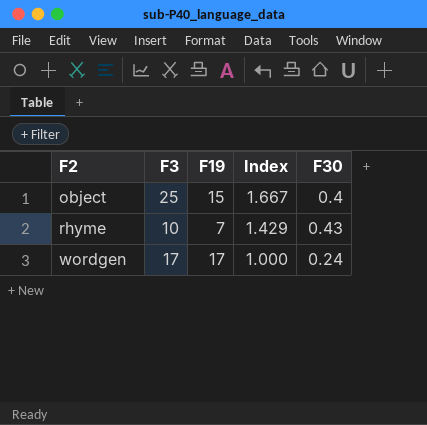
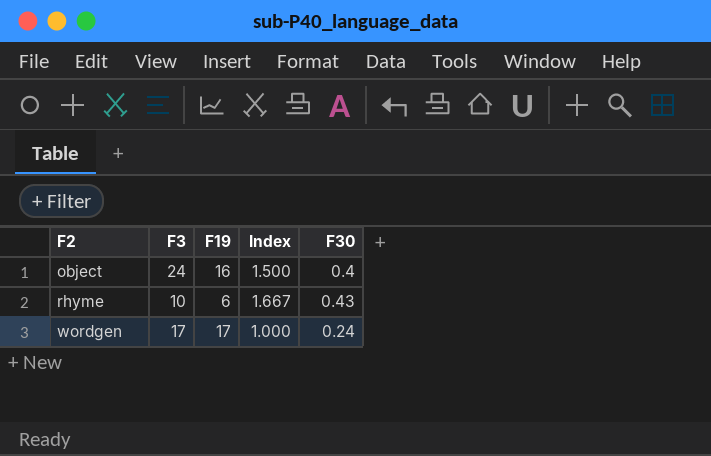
object | F3: 25 -> 24
object | F19: 15 -> 16
object | Index: 1.667 -> 1.500
rhyme | F19: 7 -> 6
rhyme | Index: 1.429 -> 1.667

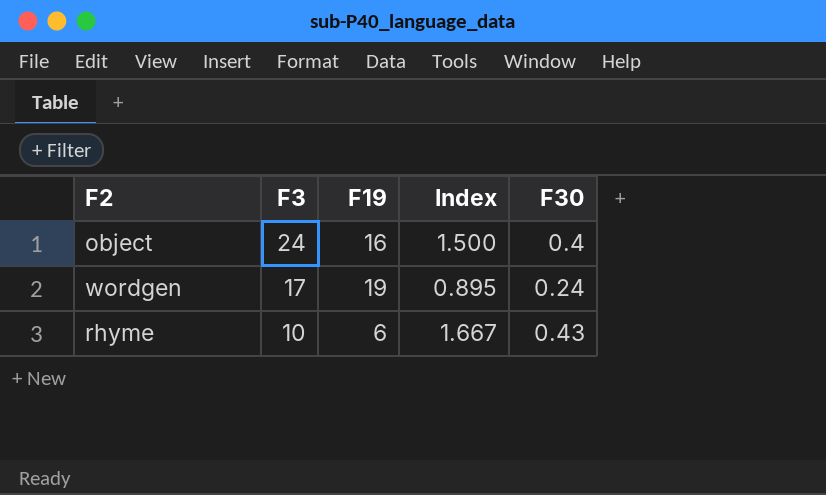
row order: F2 ascending -> F3 descending
wordgen | F19: 17 -> 19
wordgen | Index: 1.000 -> 0.895

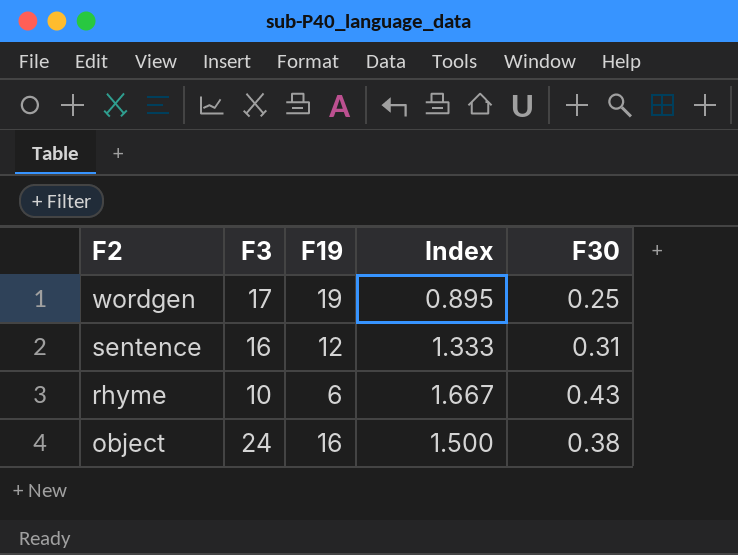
row order: F3 descending -> F2 descending
wordgen | F30: 0.24 -> 0.25
row sentence: none -> 16 | 12 | 1.333 | 0.31
object | F30: 0.4 -> 0.38

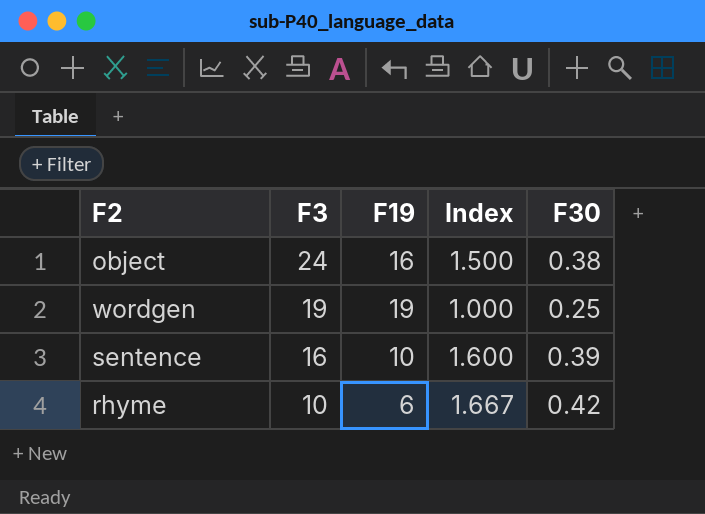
row order: F2 descending -> F3 descending
wordgen | F3: 17 -> 19
wordgen | Index: 0.895 -> 1.000
sentence | F19: 12 -> 10
sentence | Index: 1.333 -> 1.600
sentence | F30: 0.31 -> 0.39
rhyme | F30: 0.43 -> 0.42

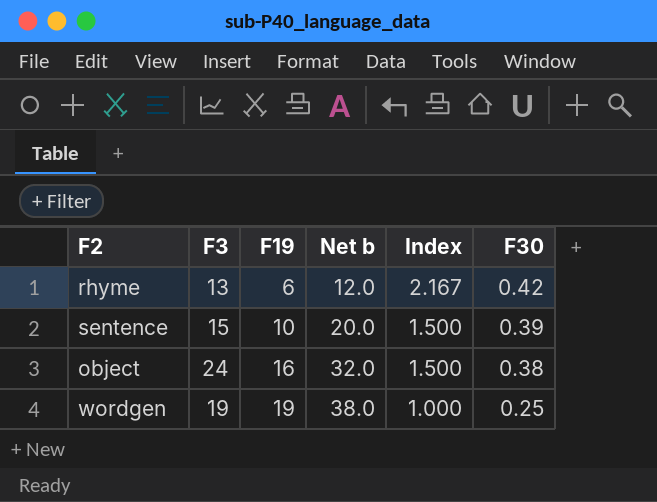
row order: F3 descending -> F19 ascending
column Net b | formula: none -> [F19] * 2
rhyme | F3: 10 -> 13
rhyme | Index: 1.667 -> 2.167
sentence | F3: 16 -> 15
sentence | Index: 1.600 -> 1.500

